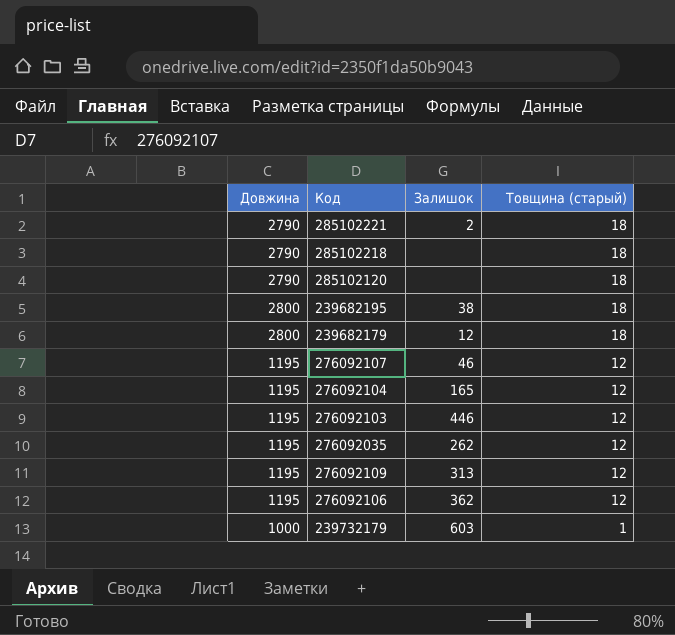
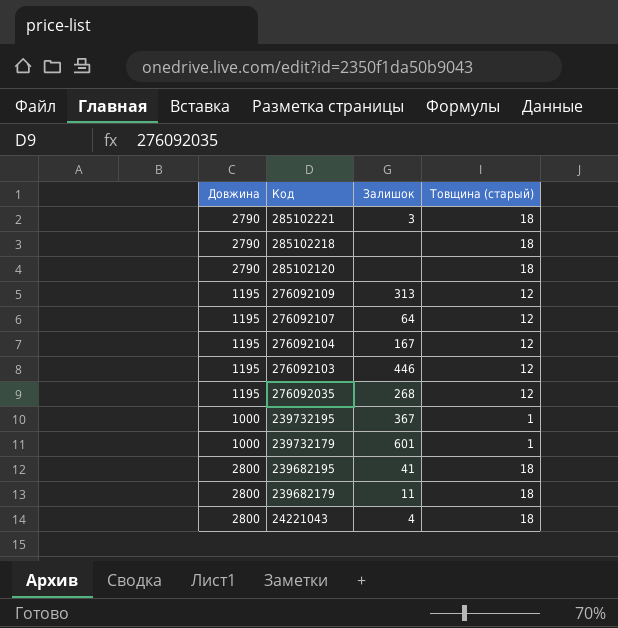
row order: Товщина (старый) descending -> Код descending
row 276092106: 1195 | 362 | 12 -> none
285102221 | Залишок: 2 -> 3
276092107 | Залишок: 46 -> 64
276092104 | Залишок: 165 -> 167
276092035 | Залишок: 262 -> 268
row 239732195: none -> 1000 | 367 | 1
239732179 | Залишок: 603 -> 601
239682195 | Залишок: 38 -> 41
239682179 | Залишок: 12 -> 11
row 24221043: none -> 2800 | 4 | 18

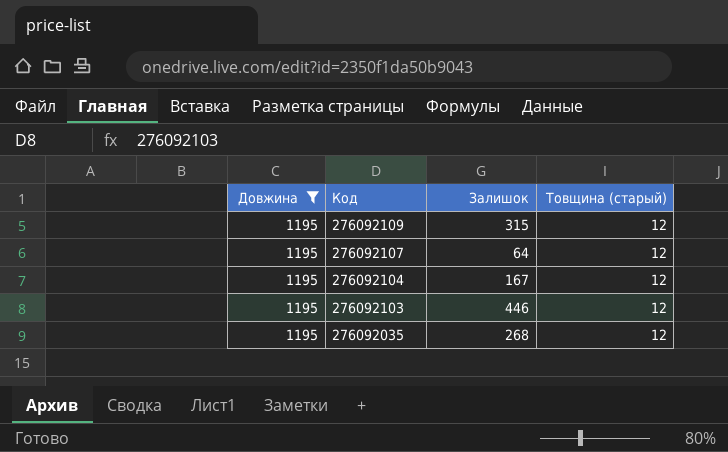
filter: none -> Довжина = 1195
276092109 | Залишок: 313 -> 315

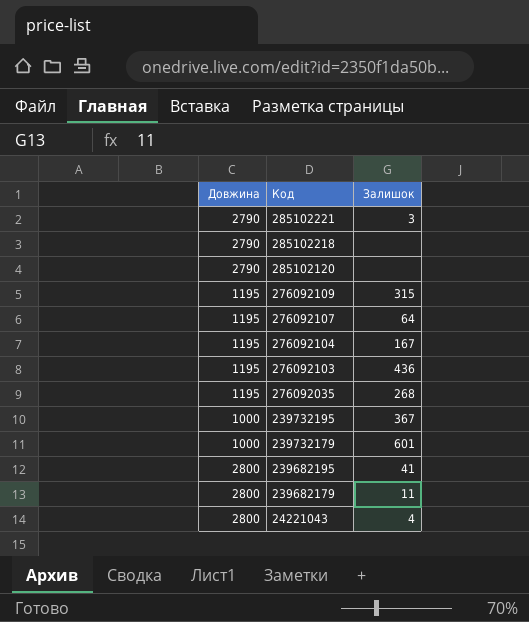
filter: Довжина = 1195 -> none
column Товщина (старый) | position: 4 -> none
276092103 | Залишок: 446 -> 436

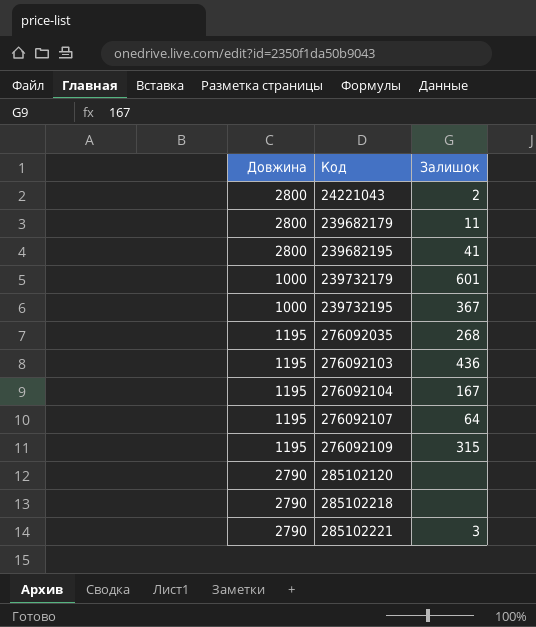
row order: Код descending -> Код ascending
24221043 | Залишок: 4 -> 2

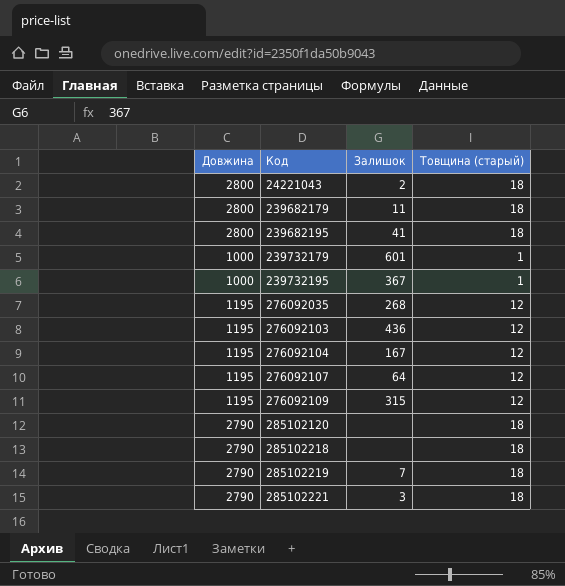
column Товщина (старый) | position: none -> 4
row 285102219: none -> 2790 | 7 | 18

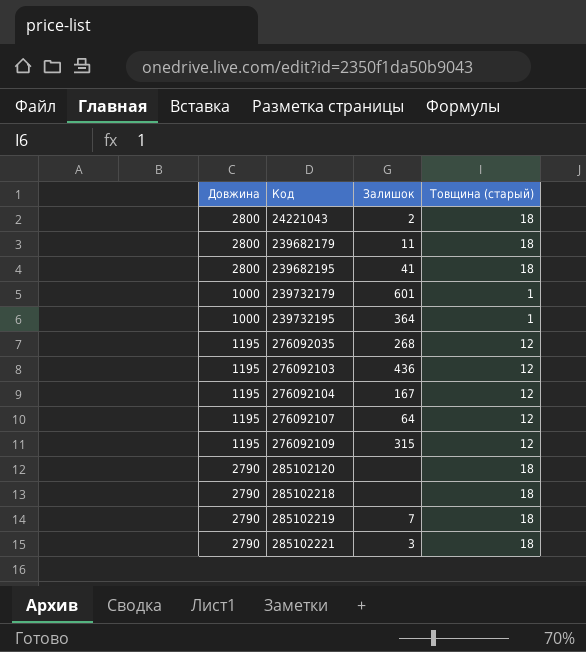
239732195 | Залишок: 367 -> 364

